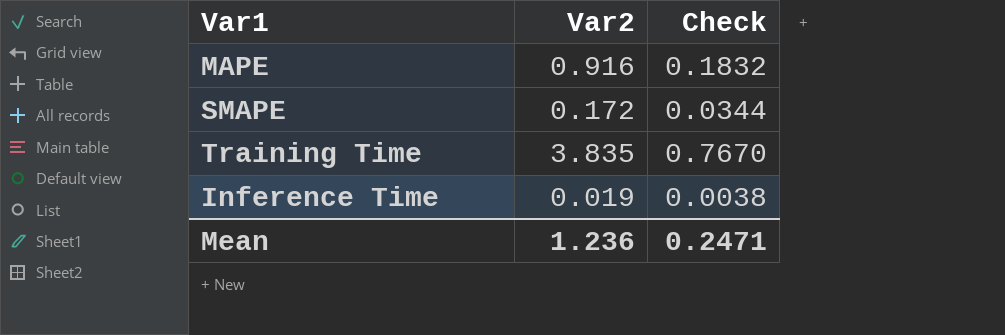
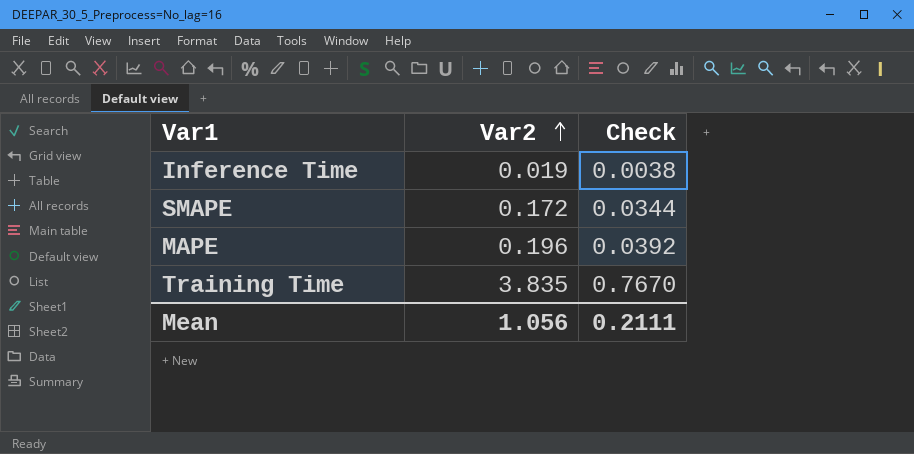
row order: none -> Var2 ascending
MAPE | Var2: 0.916 -> 0.196
MAPE | Check: 0.1832 -> 0.0392
Mean | Var2: 1.236 -> 1.056
Mean | Check: 0.2471 -> 0.2111

